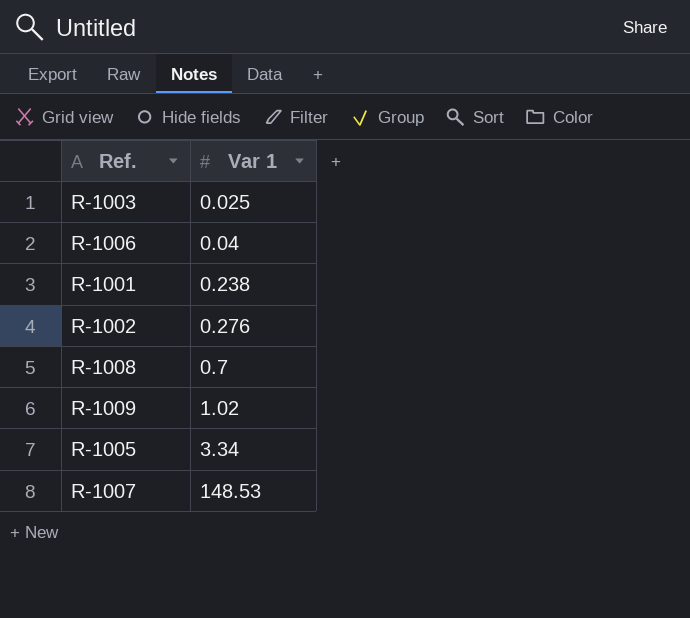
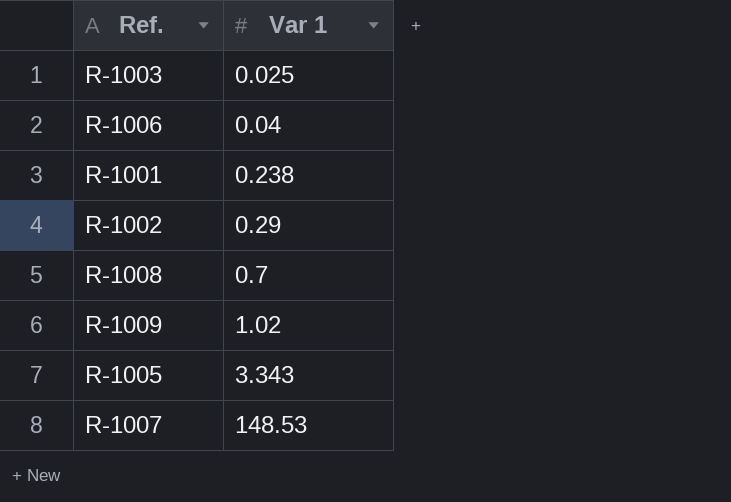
R-1002 | Var 1: 0.276 -> 0.29
R-1005 | Var 1: 3.34 -> 3.343

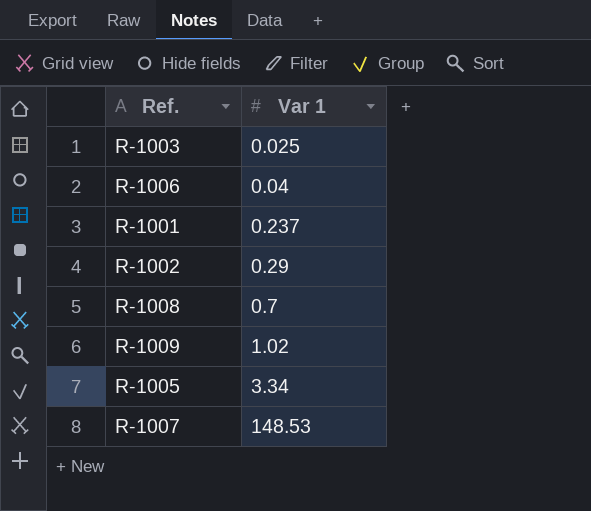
R-1001 | Var 1: 0.238 -> 0.237
R-1005 | Var 1: 3.343 -> 3.34

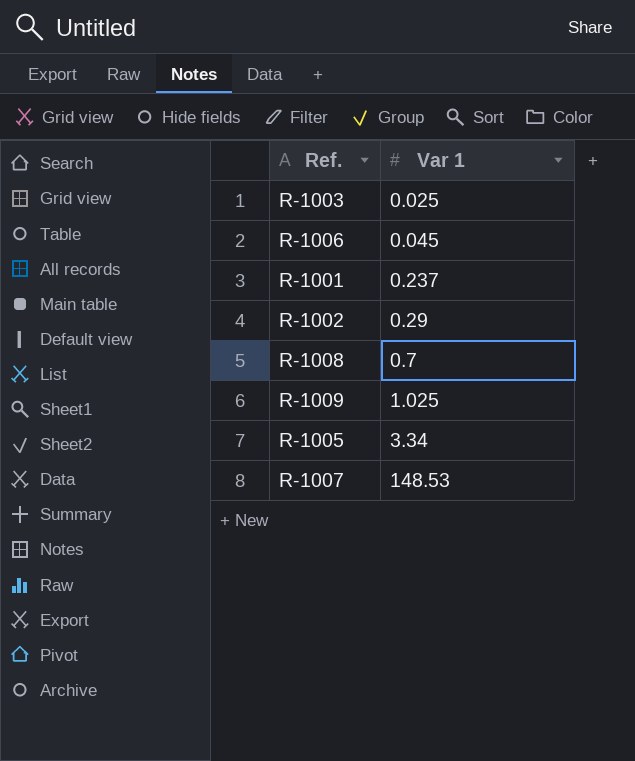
R-1006 | Var 1: 0.04 -> 0.045
R-1009 | Var 1: 1.02 -> 1.025

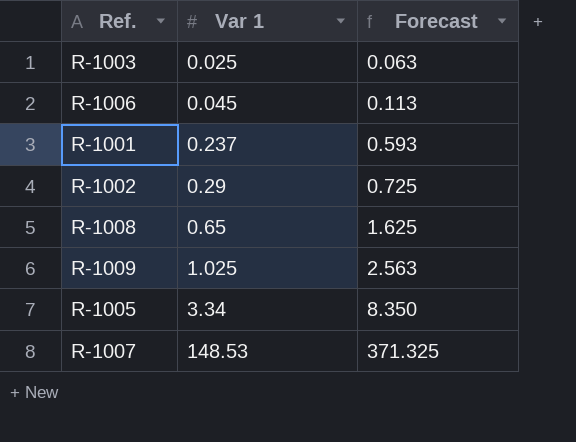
column Forecast | formula: none -> [Var 1] * 2.5
R-1008 | Var 1: 0.7 -> 0.65

